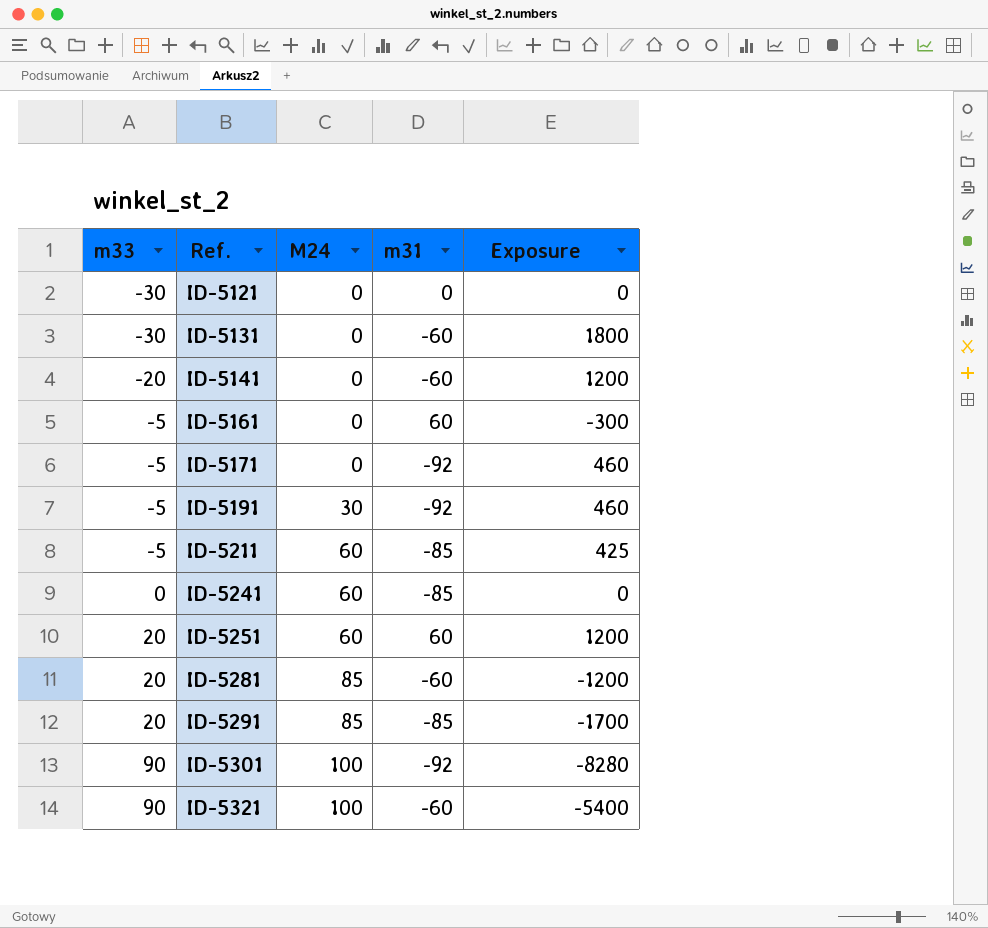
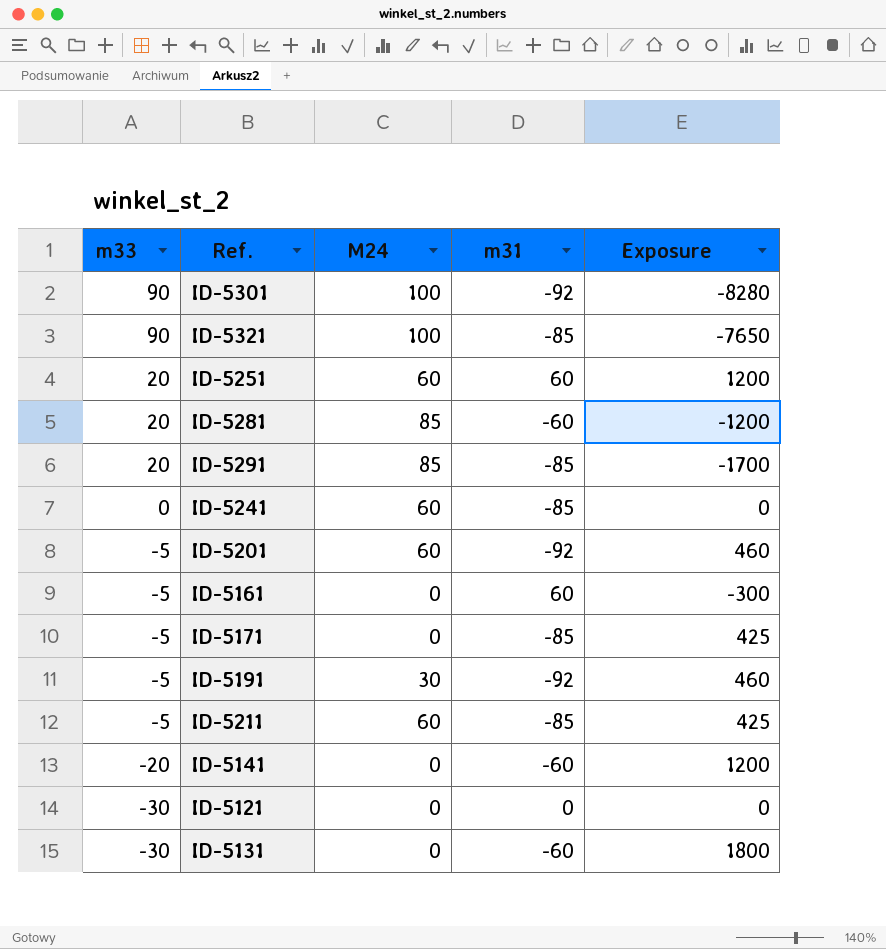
row order: m33 ascending -> m33 descending
ID-5321 | m31: -60 -> -85
ID-5321 | Exposure: -5400 -> -7650
row ID-5201: none -> -5 | 60 | -92 | 460
ID-5171 | m31: -92 -> -85
ID-5171 | Exposure: 460 -> 425

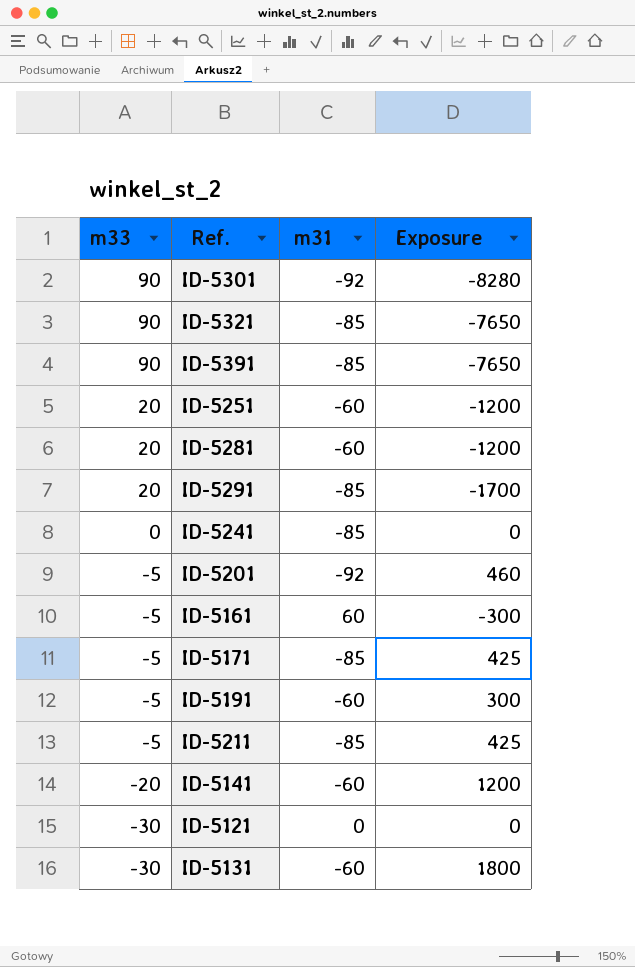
column M24 | position: 3 -> none
row ID-5391: none -> 90 | -85 | -7650
ID-5251 | m31: 60 -> -60
ID-5251 | Exposure: 1200 -> -1200
ID-5191 | m31: -92 -> -60
ID-5191 | Exposure: 460 -> 300

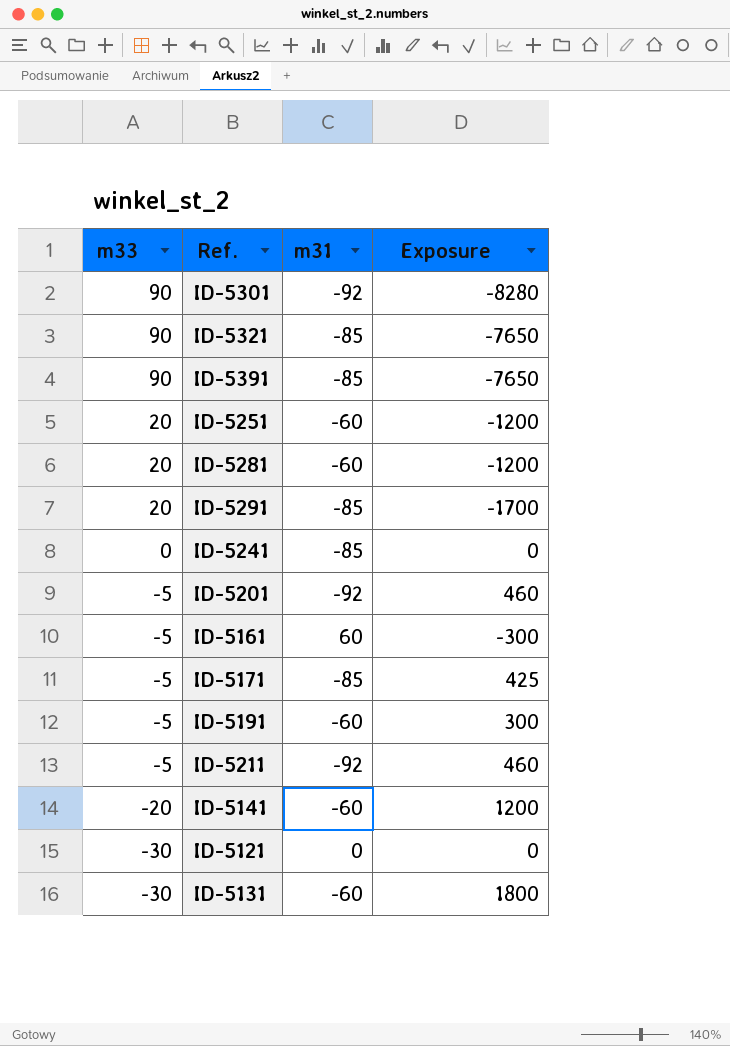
ID-5211 | m31: -85 -> -92
ID-5211 | Exposure: 425 -> 460

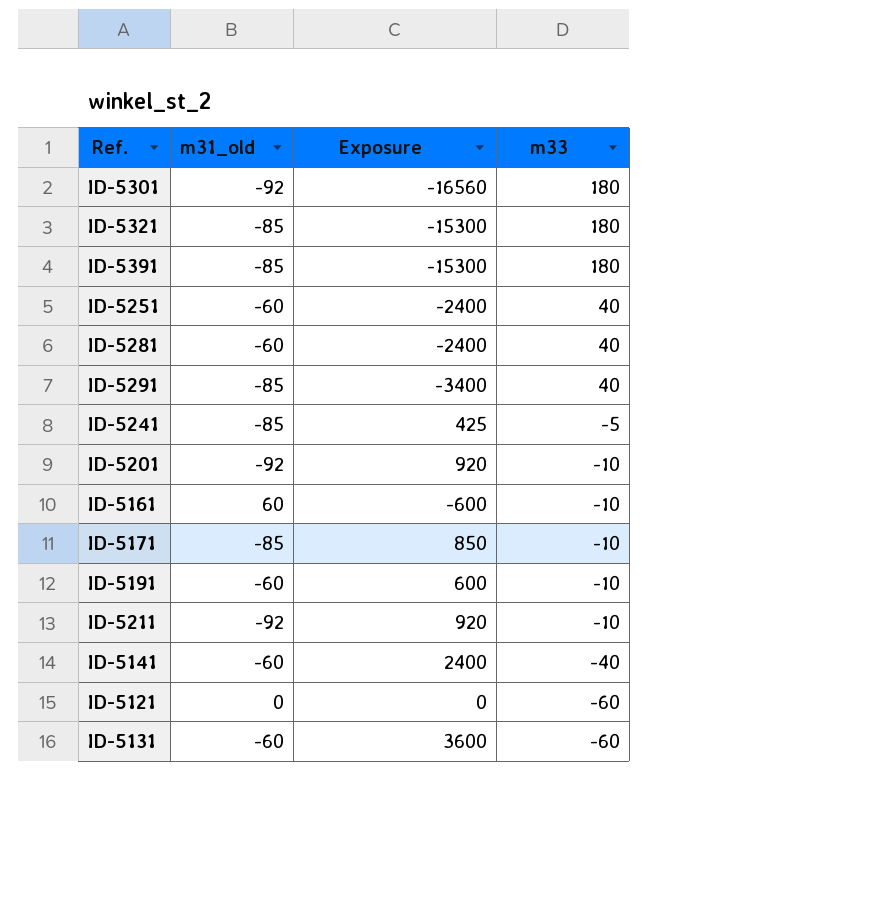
column name: m31 -> m31_old
column m33 | position: 1 -> 4
ID-5301 | Exposure: -8280 -> -16560
ID-5301 | m33: 90 -> 180
ID-5321 | Exposure: -7650 -> -15300
ID-5321 | m33: 90 -> 180
ID-5391 | Exposure: -7650 -> -15300
ID-5391 | m33: 90 -> 180
ID-5251 | Exposure: -1200 -> -2400
ID-5251 | m33: 20 -> 40
ID-5281 | Exposure: -1200 -> -2400
ID-5281 | m33: 20 -> 40
ID-5291 | Exposure: -1700 -> -3400
ID-5291 | m33: 20 -> 40
ID-5241 | Exposure: 0 -> 425
ID-5241 | m33: 0 -> -5
ID-5201 | Exposure: 460 -> 920
ID-5201 | m33: -5 -> -10
ID-5161 | Exposure: -300 -> -600
ID-5161 | m33: -5 -> -10
ID-5171 | Exposure: 425 -> 850
ID-5171 | m33: -5 -> -10
ID-5191 | Exposure: 300 -> 600
ID-5191 | m33: -5 -> -10
ID-5211 | Exposure: 460 -> 920
ID-5211 | m33: -5 -> -10
ID-5141 | Exposure: 1200 -> 2400
ID-5141 | m33: -20 -> -40
ID-5121 | m33: -30 -> -60
ID-5131 | Exposure: 1800 -> 3600
ID-5131 | m33: -30 -> -60

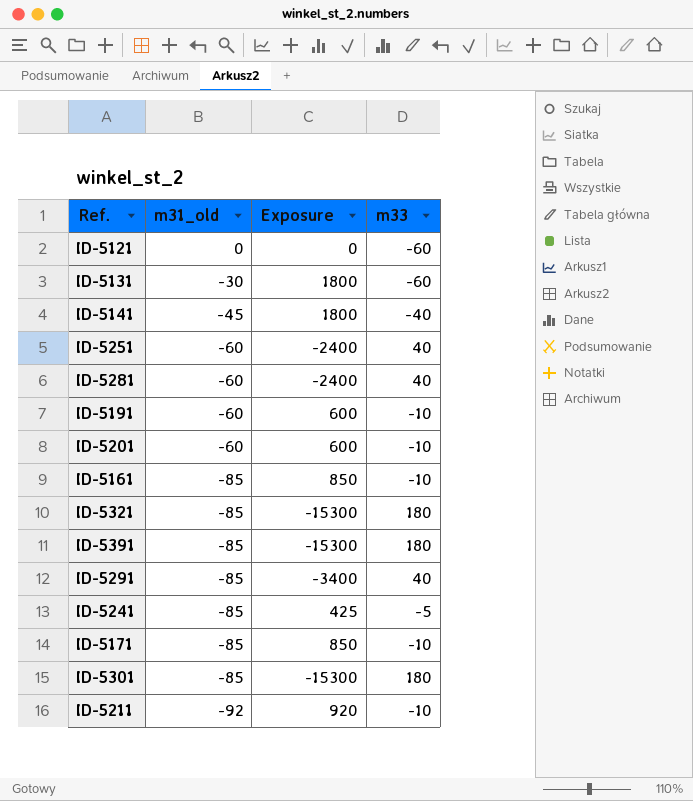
row order: m33 descending -> m31_old descending
ID-5131 | m31_old: -60 -> -30
ID-5131 | Exposure: 3600 -> 1800
ID-5141 | m31_old: -60 -> -45
ID-5141 | Exposure: 2400 -> 1800
ID-5201 | m31_old: -92 -> -60
ID-5201 | Exposure: 920 -> 600
ID-5161 | m31_old: 60 -> -85
ID-5161 | Exposure: -600 -> 850
ID-5301 | m31_old: -92 -> -85
ID-5301 | Exposure: -16560 -> -15300

